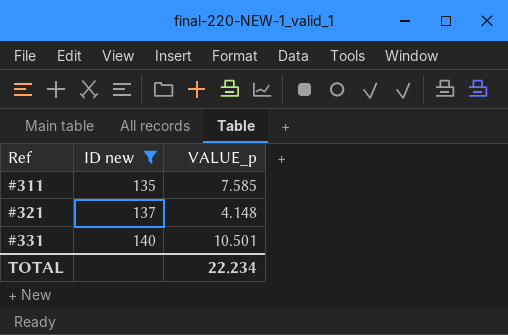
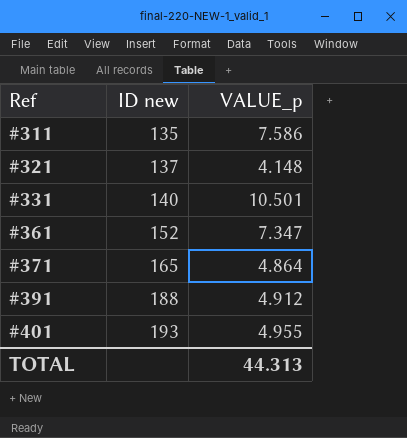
filter: ID new <= 140 -> none
#311 | VALUE_p: 7.585 -> 7.586
TOTAL | VALUE_p: 22.234 -> 44.313

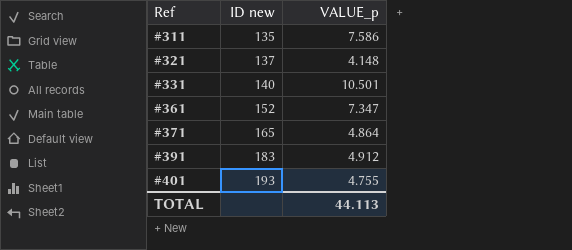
#391 | ID new: 188 -> 183
#401 | VALUE_p: 4.955 -> 4.755
TOTAL | VALUE_p: 44.313 -> 44.113

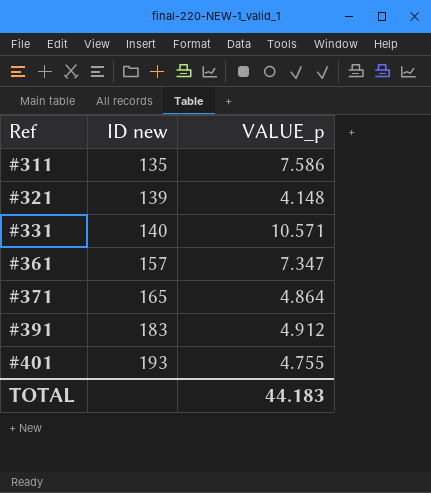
#321 | ID new: 137 -> 139
#331 | VALUE_p: 10.501 -> 10.571
#361 | ID new: 152 -> 157
TOTAL | VALUE_p: 44.113 -> 44.183

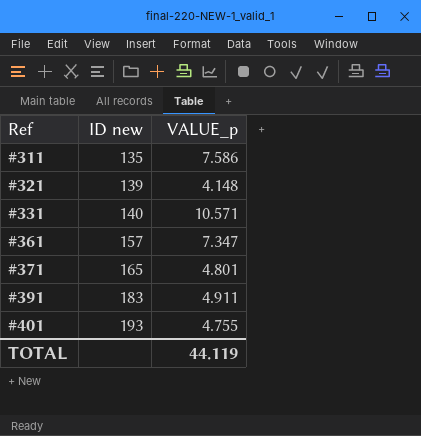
#371 | VALUE_p: 4.864 -> 4.801
#391 | VALUE_p: 4.912 -> 4.911
TOTAL | VALUE_p: 44.183 -> 44.119

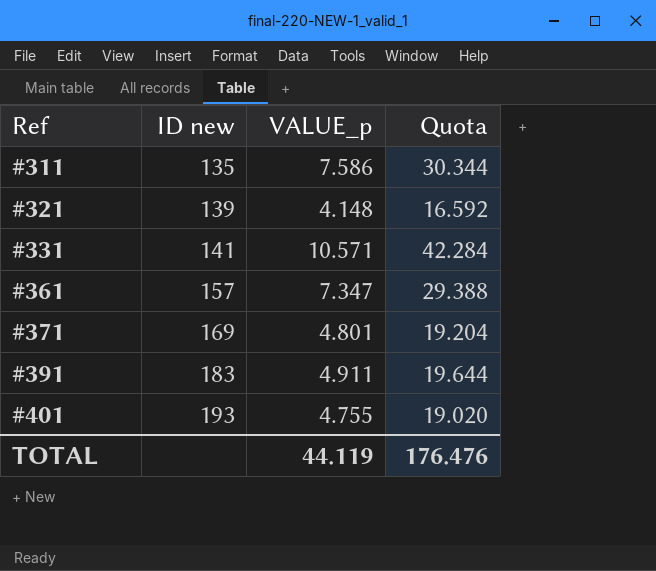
column Quota | formula: none -> [VALUE_p] * 4
#331 | ID new: 140 -> 141
#371 | ID new: 165 -> 169

